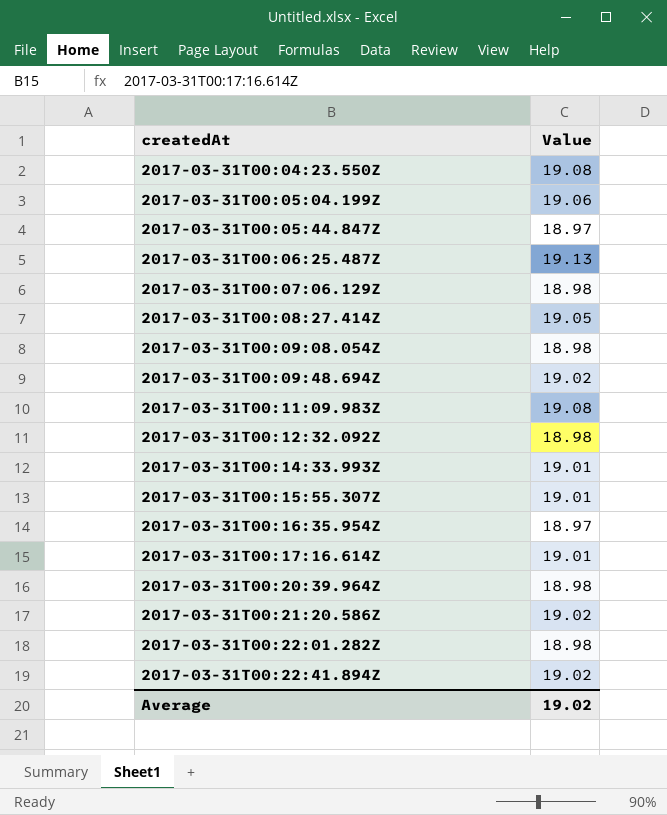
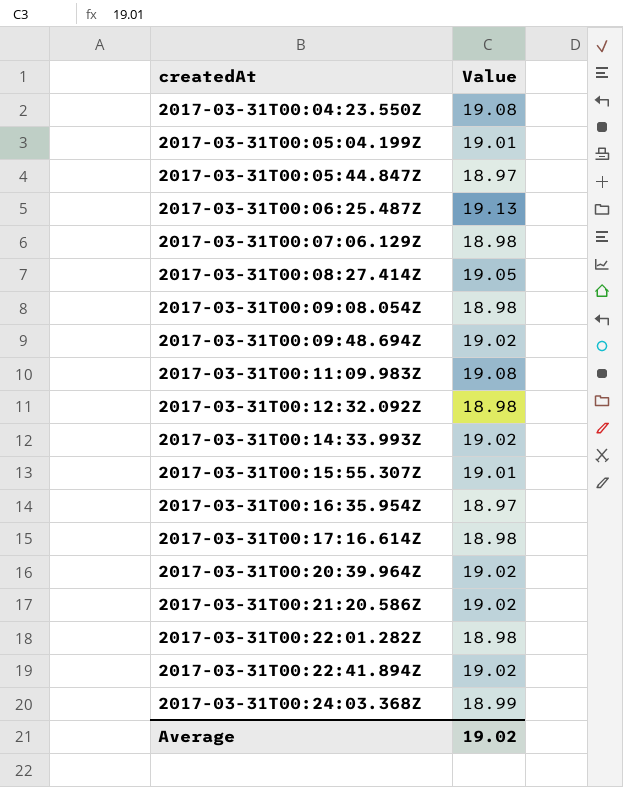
2017-03-31T00:05:04.199Z | Value: 19.06 -> 19.01
2017-03-31T00:14:33.993Z | Value: 19.01 -> 19.02
2017-03-31T00:17:16.614Z | Value: 19.01 -> 18.98
2017-03-31T00:20:39.964Z | Value: 18.98 -> 19.02
row 2017-03-31T00:24:03.368Z: none -> 18.99

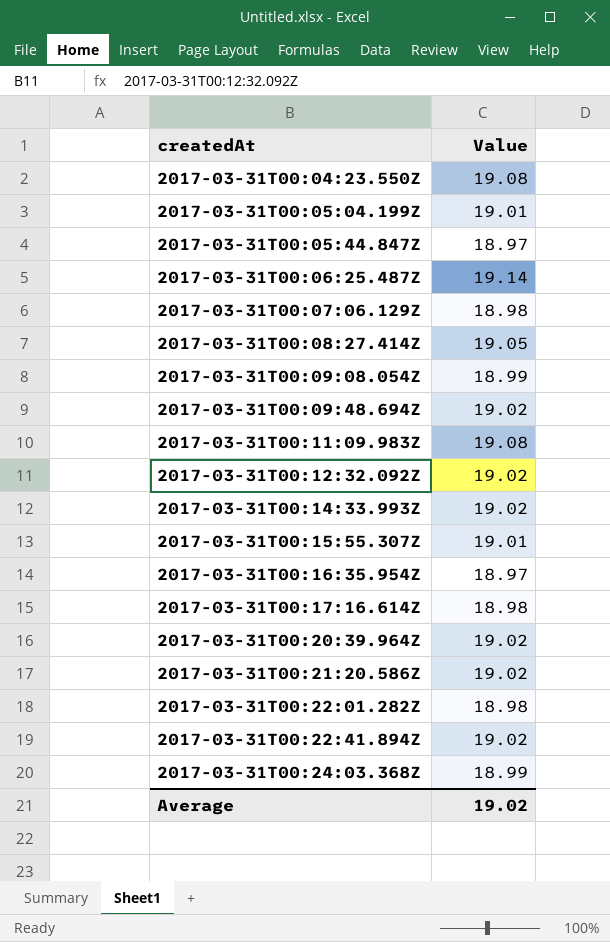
2017-03-31T00:06:25.487Z | Value: 19.13 -> 19.14
2017-03-31T00:09:08.054Z | Value: 18.98 -> 18.99
2017-03-31T00:12:32.092Z | Value: 18.98 -> 19.02

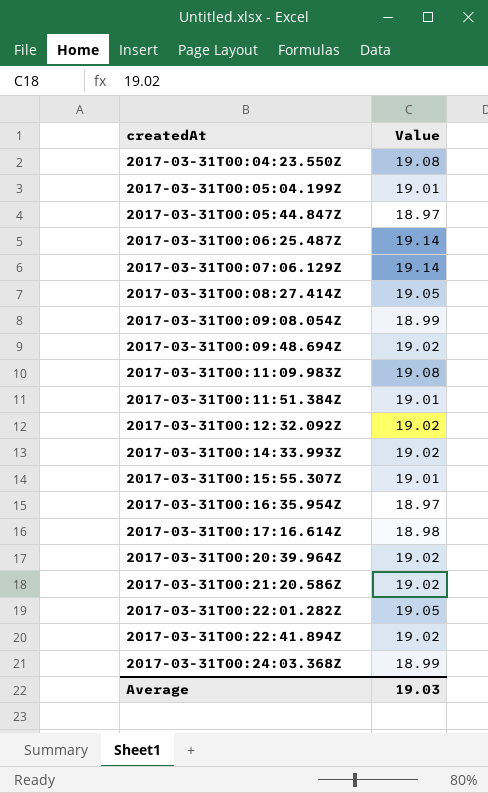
2017-03-31T00:07:06.129Z | Value: 18.98 -> 19.14
row 2017-03-31T00:11:51.384Z: none -> 19.01
2017-03-31T00:22:01.282Z | Value: 18.98 -> 19.05
Average | Value: 19.02 -> 19.03

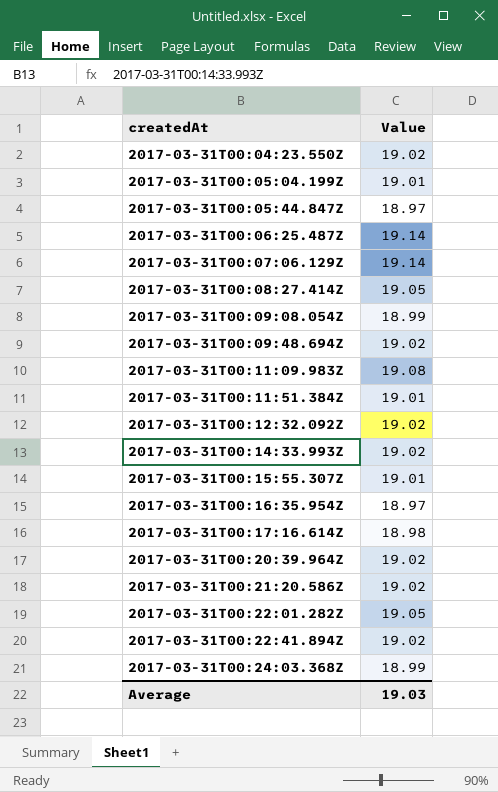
2017-03-31T00:04:23.550Z | Value: 19.08 -> 19.02

